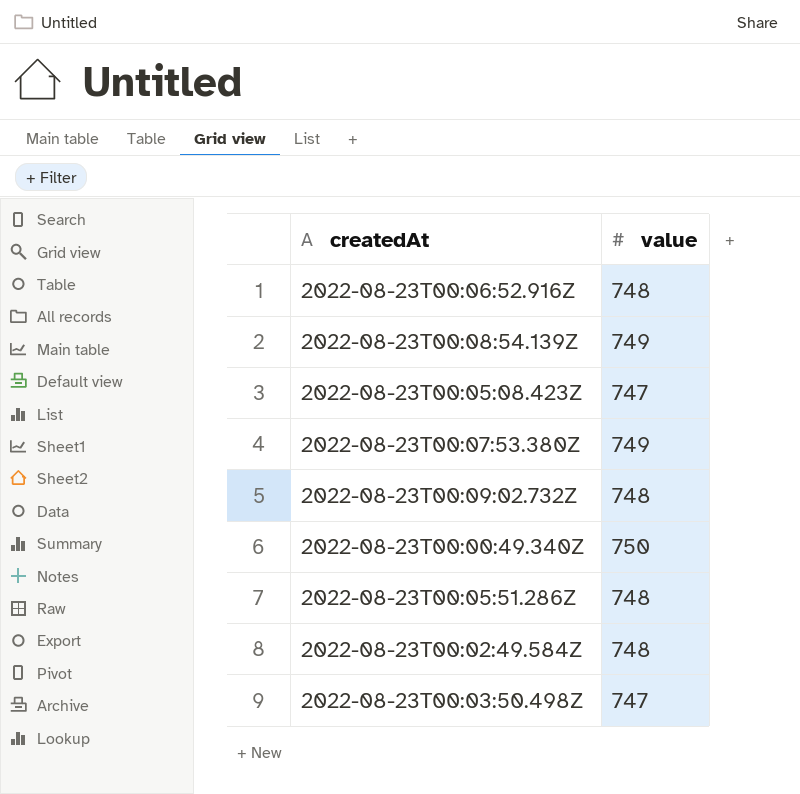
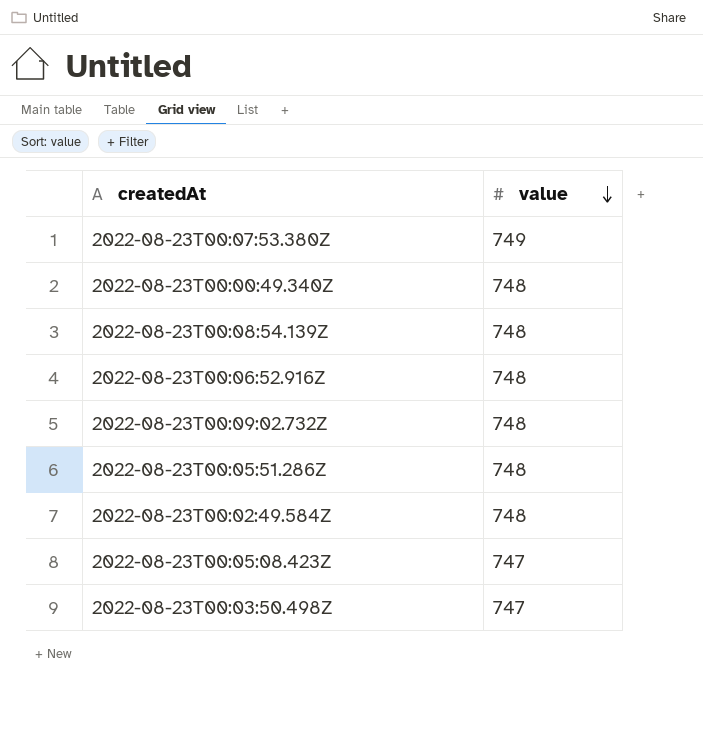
row order: none -> value descending
2022-08-23T00:00:49.340Z | value: 750 -> 748
2022-08-23T00:08:54.139Z | value: 749 -> 748

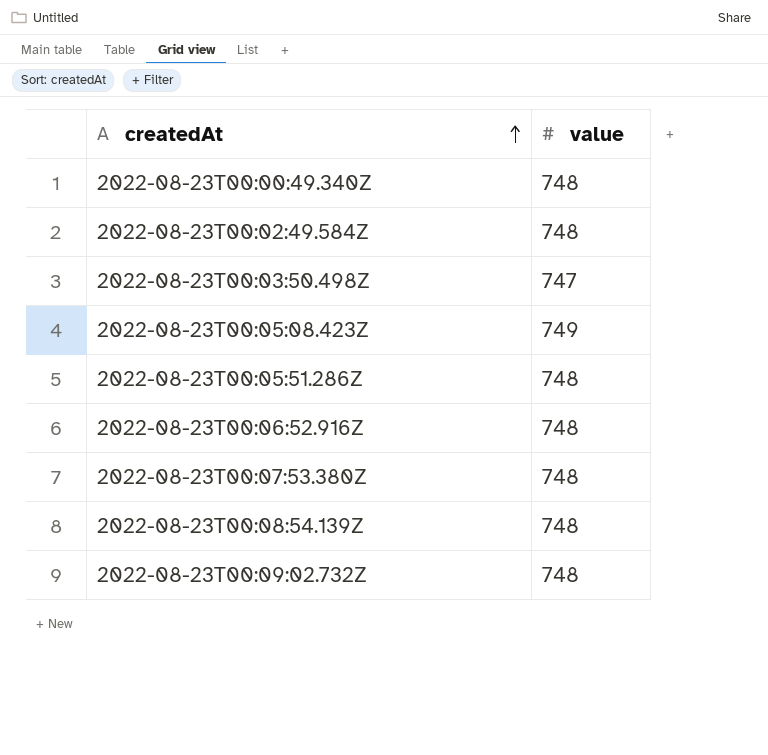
row order: value descending -> createdAt ascending
2022-08-23T00:05:08.423Z | value: 747 -> 749
2022-08-23T00:07:53.380Z | value: 749 -> 748

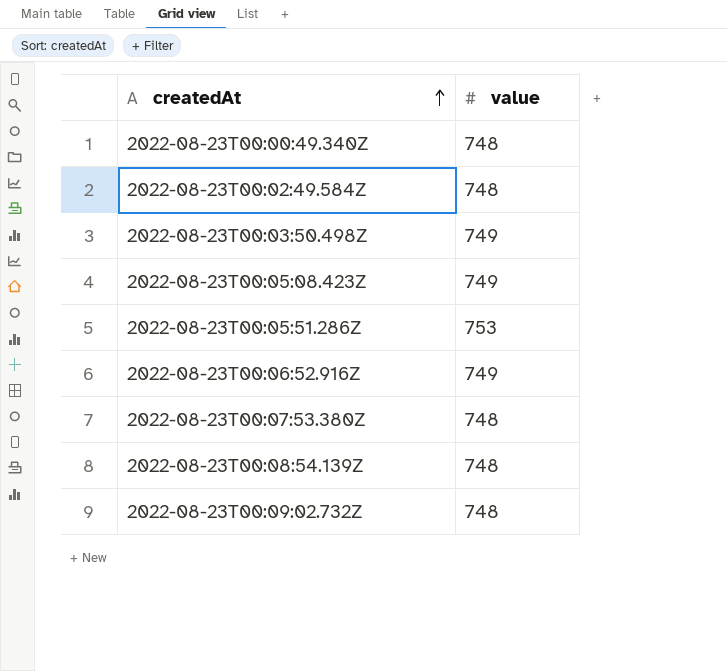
2022-08-23T00:03:50.498Z | value: 747 -> 749
2022-08-23T00:05:51.286Z | value: 748 -> 753
2022-08-23T00:06:52.916Z | value: 748 -> 749

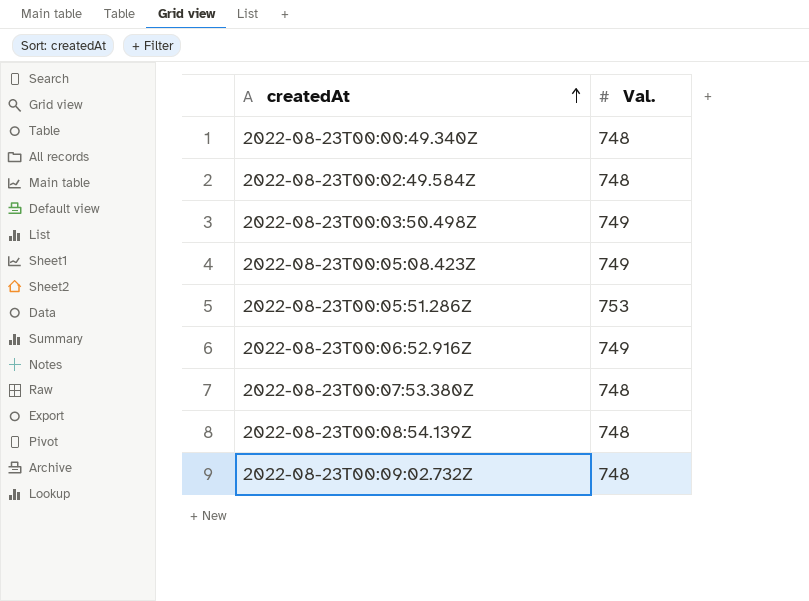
column name: value -> Val.

